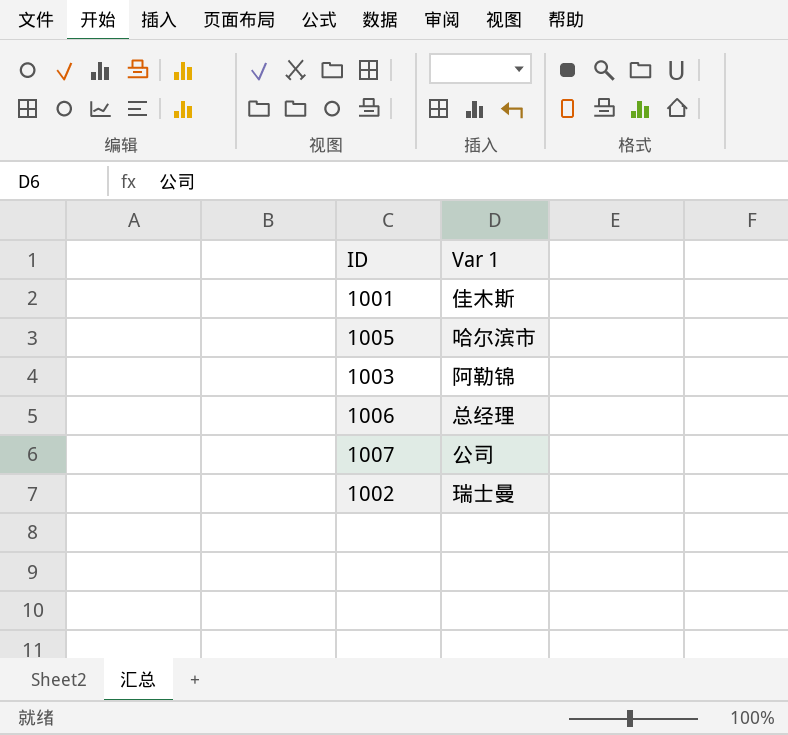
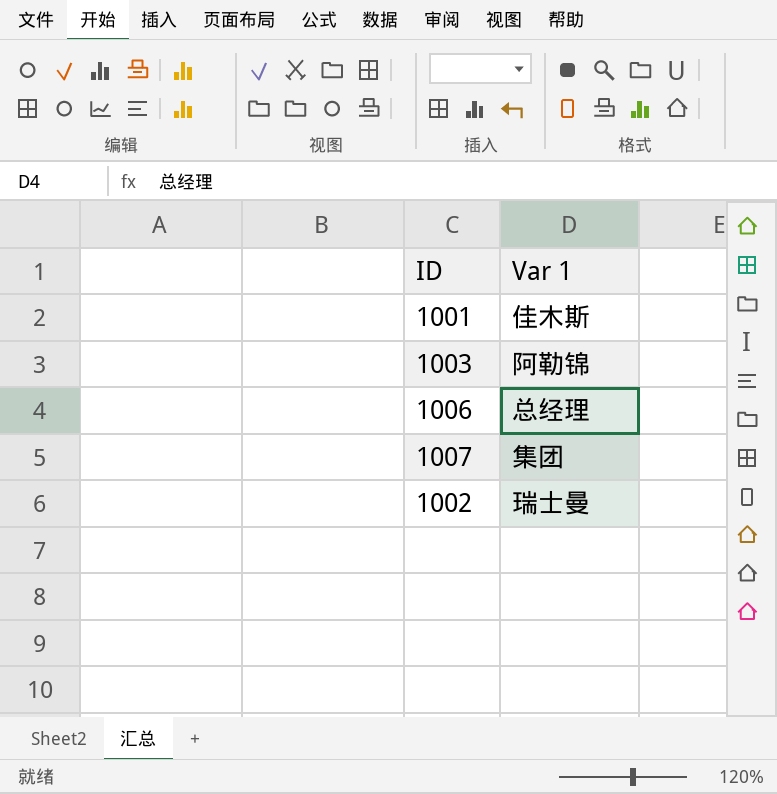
row 1005: 哈尔滨市 -> none
1007 | Var 1: 公司 -> 集团

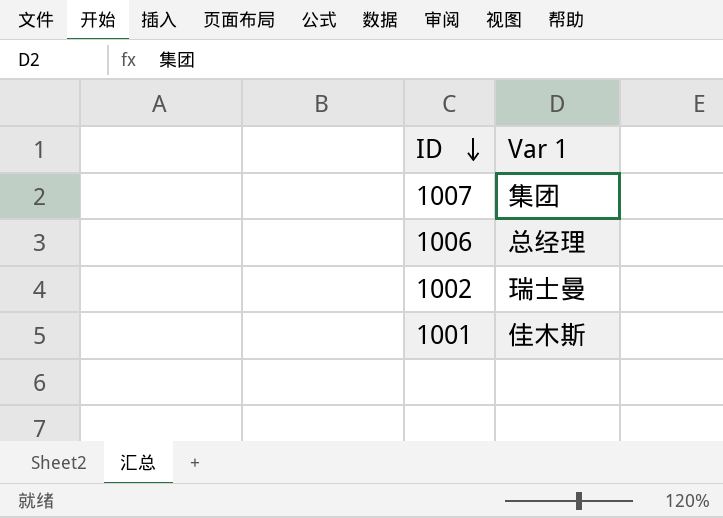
row order: none -> ID descending
row 1003: 阿勒锦 -> none

